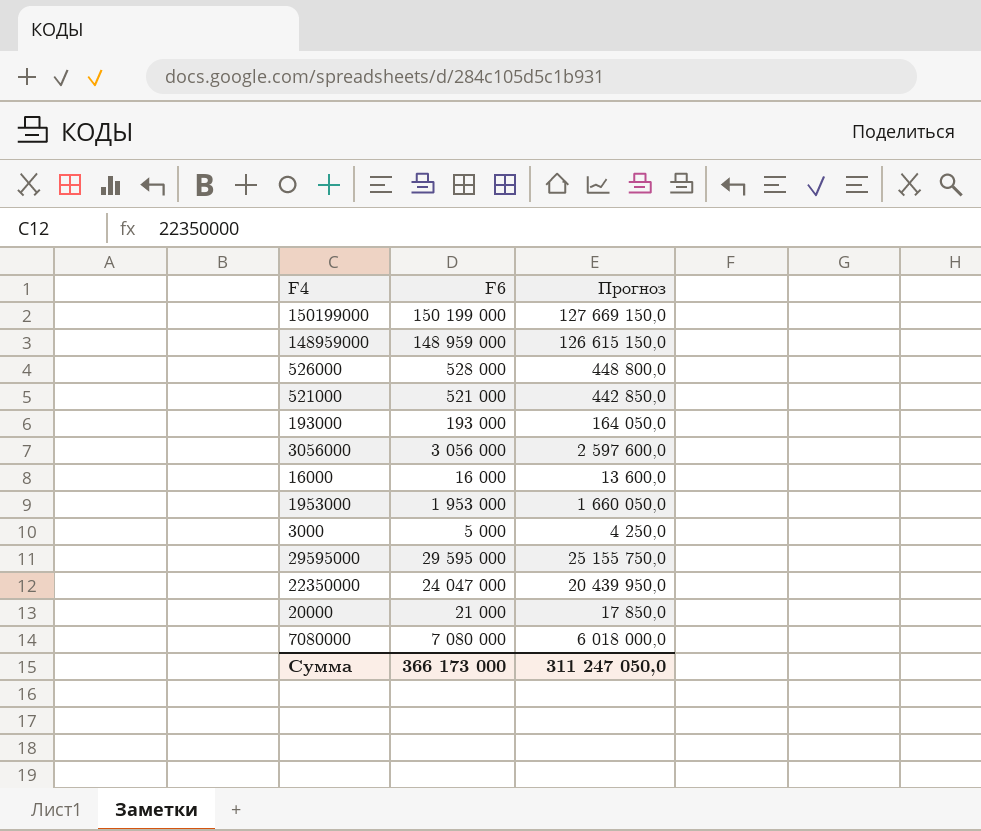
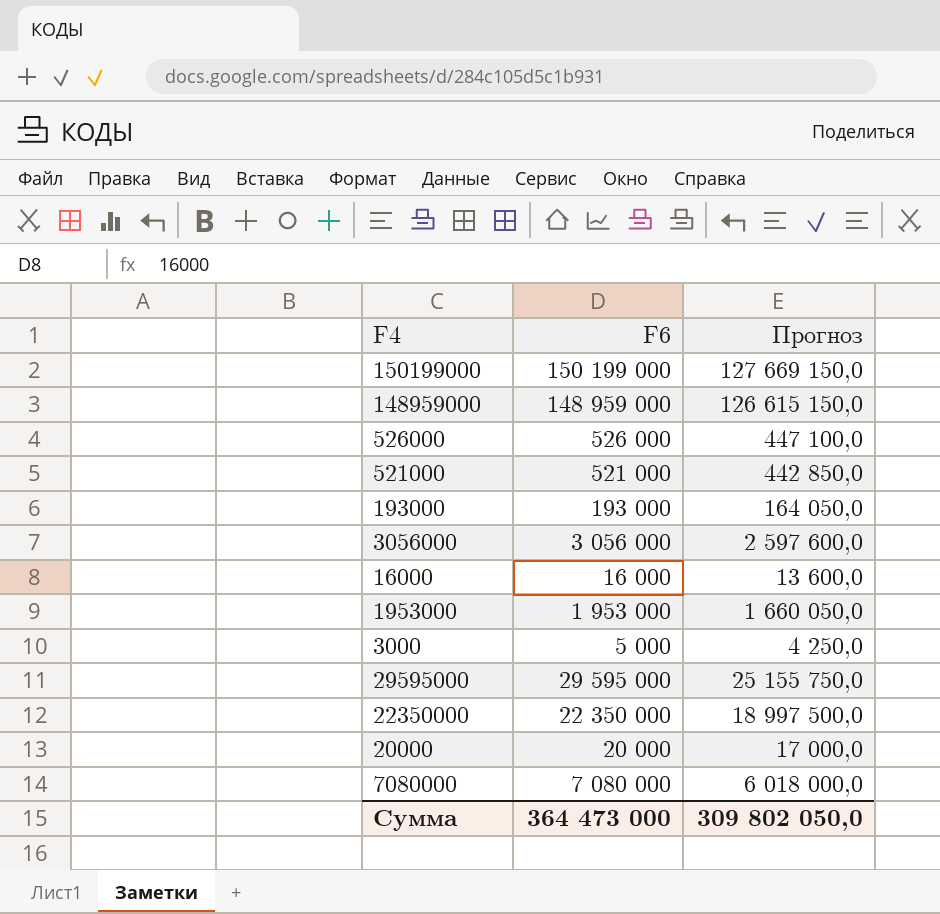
526000 | F6: 528 000 -> 526 000
526000 | Прогноз: 448 800,0 -> 447 100,0
22350000 | F6: 24 047 000 -> 22 350 000
22350000 | Прогноз: 20 439 950,0 -> 18 997 500,0
20000 | F6: 21 000 -> 20 000
20000 | Прогноз: 17 850,0 -> 17 000,0
Сумма | F6: 366 173 000 -> 364 473 000
Сумма | Прогноз: 311 247 050,0 -> 309 802 050,0

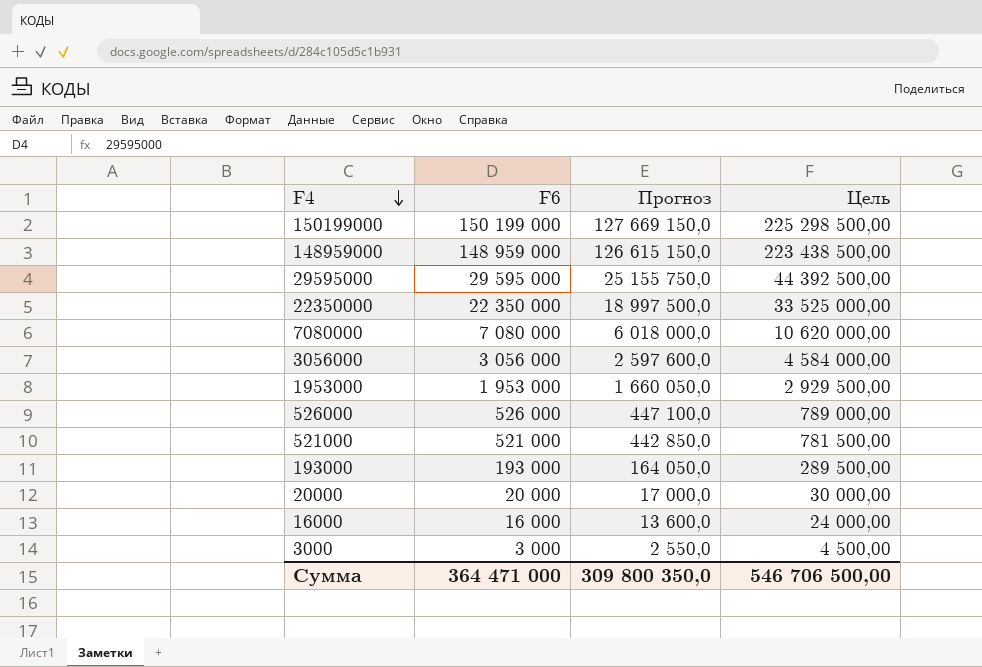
row order: none -> F4 descending
column Цель | formula: none -> [F6] * 1,5
3000 | F6: 5 000 -> 3 000
3000 | Прогноз: 4 250,0 -> 2 550,0
Сумма | F6: 364 473 000 -> 364 471 000
Сумма | Прогноз: 309 802 050,0 -> 309 800 350,0

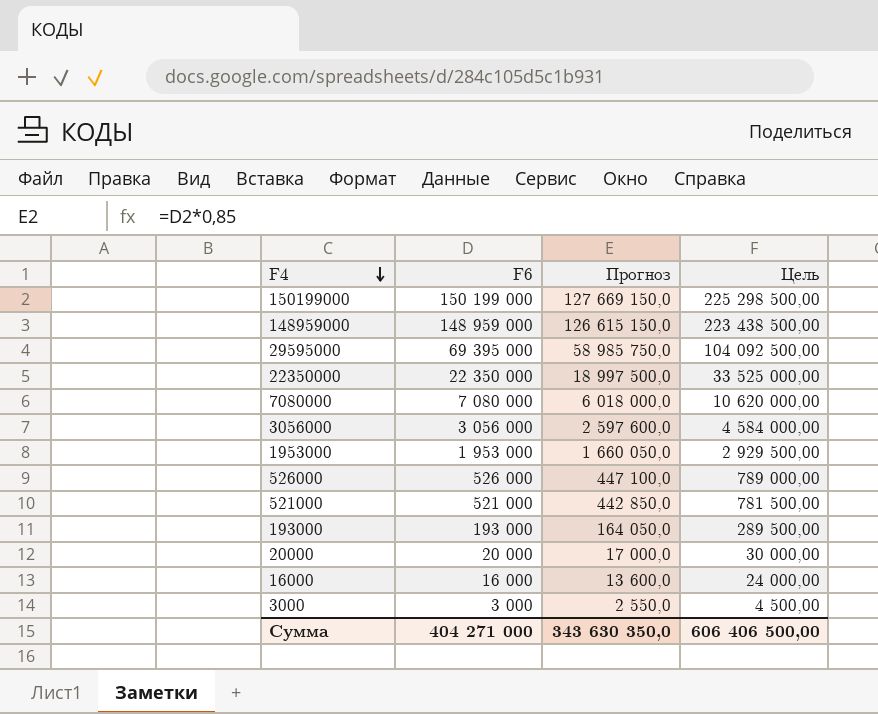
29595000 | F6: 29 595 000 -> 69 395 000
29595000 | Прогноз: 25 155 750,0 -> 58 985 750,0
29595000 | Цель: 44 392 500,00 -> 104 092 500,00
Сумма | F6: 364 471 000 -> 404 271 000
Сумма | Прогноз: 309 800 350,0 -> 343 630 350,0
Сумма | Цель: 546 706 500,00 -> 606 406 500,00

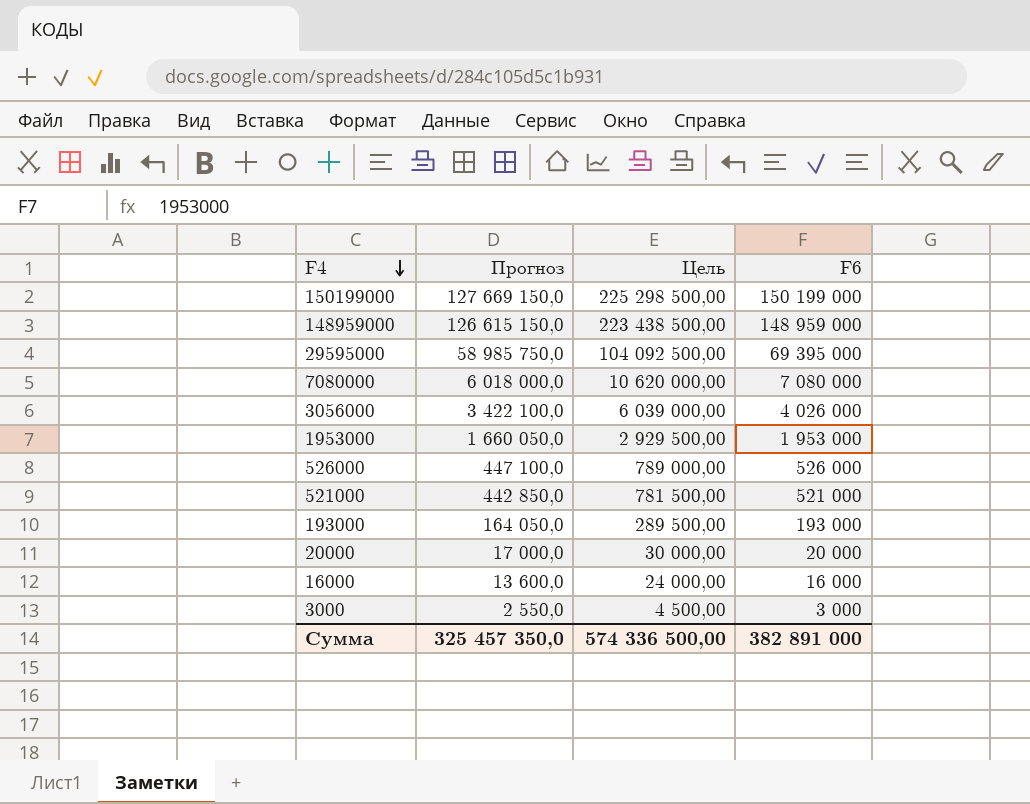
column F6 | position: 2 -> 4
row 22350000: 22 350 000 | 18 997 500,0 | 33 525 000,00 -> none
3056000 | Прогноз: 2 597 600,0 -> 3 422 100,0
3056000 | Цель: 4 584 000,00 -> 6 039 000,00
3056000 | F6: 3 056 000 -> 4 026 000
Сумма | Прогноз: 343 630 350,0 -> 325 457 350,0
Сумма | Цель: 606 406 500,00 -> 574 336 500,00
Сумма | F6: 404 271 000 -> 382 891 000

